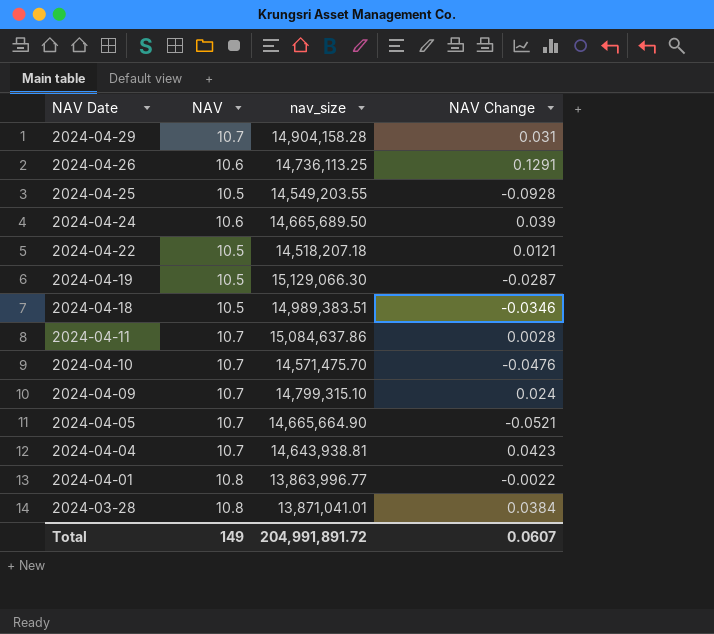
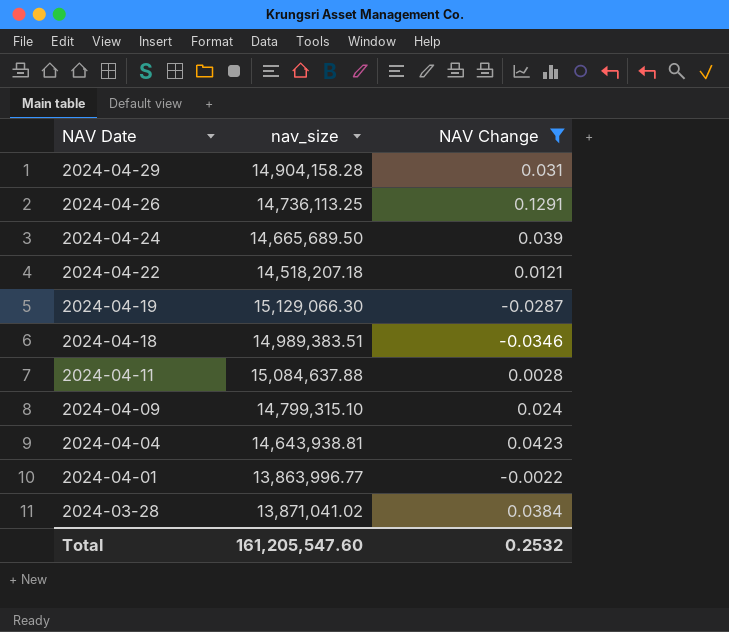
filter: none -> NAV Change >= -0.0346
column NAV | position: 2 -> none
2024-04-11 | nav_size: 15,084,637.86 -> 15,084,637.88
2024-03-28 | nav_size: 13,871,041.01 -> 13,871,041.02
Total | nav_size: 204,991,891.72 -> 161,205,547.60
Total | NAV Change: 0.0607 -> 0.2532

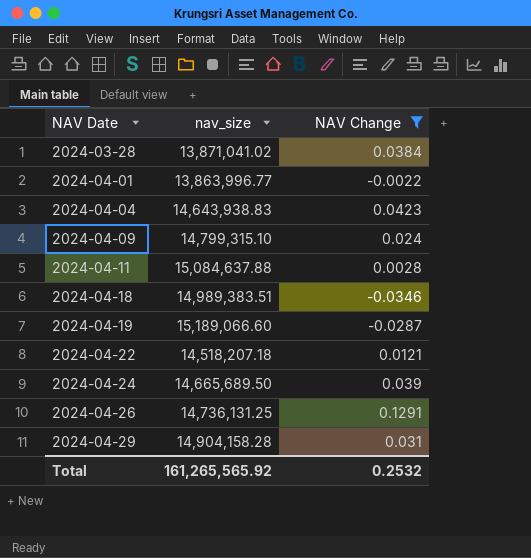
row order: NAV Date descending -> NAV Date ascending
2024-04-04 | nav_size: 14,643,938.81 -> 14,643,938.83
2024-04-19 | nav_size: 15,129,066.30 -> 15,189,066.60
2024-04-26 | nav_size: 14,736,113.25 -> 14,736,131.25
Total | nav_size: 161,205,547.60 -> 161,265,565.92

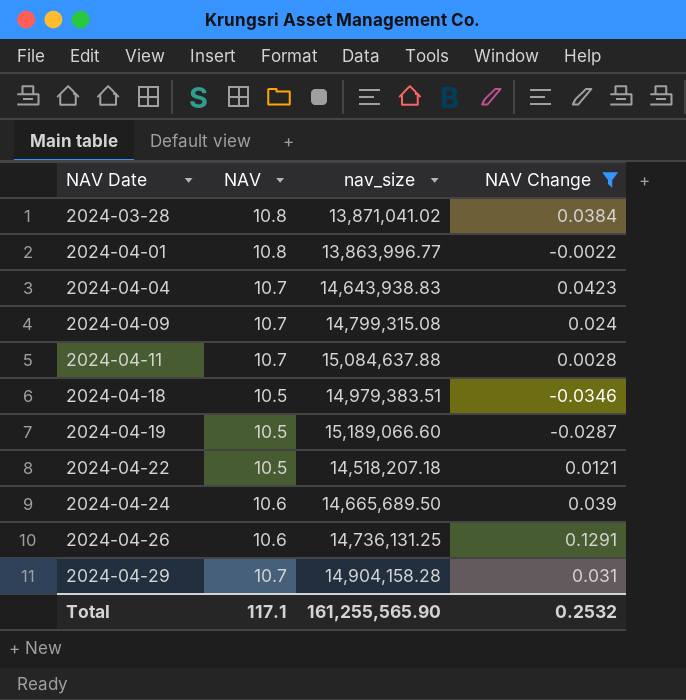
column NAV | position: none -> 2
2024-04-09 | nav_size: 14,799,315.10 -> 14,799,315.08
2024-04-18 | nav_size: 14,989,383.51 -> 14,979,383.51
Total | nav_size: 161,265,565.92 -> 161,255,565.90

